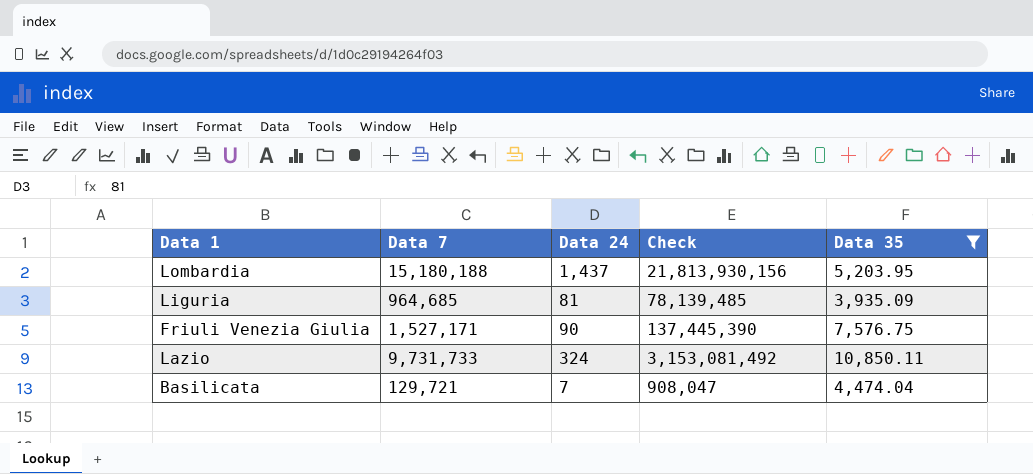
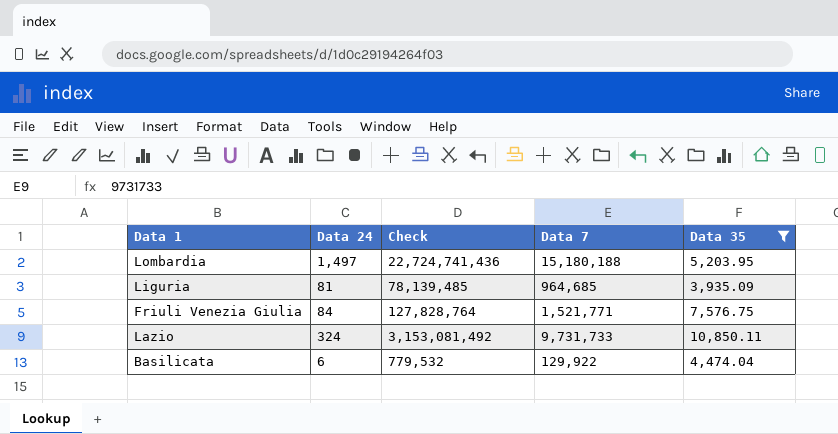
column Data 7 | position: 2 -> 4
Lombardia | Data 24: 1,437 -> 1,497
Lombardia | Check: 21,813,930,156 -> 22,724,741,436
Friuli Venezia Giulia | Data 24: 90 -> 84
Friuli Venezia Giulia | Check: 137,445,390 -> 127,828,764
Friuli Venezia Giulia | Data 7: 1,527,171 -> 1,521,771
Basilicata | Data 24: 7 -> 6
Basilicata | Check: 908,047 -> 779,532
Basilicata | Data 7: 129,721 -> 129,922

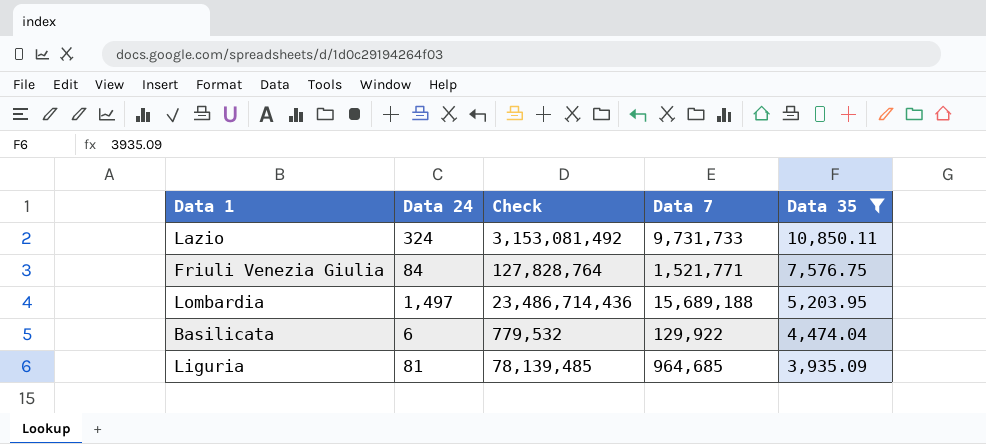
row order: none -> Data 35 descending
Lombardia | Check: 22,724,741,436 -> 23,486,714,436
Lombardia | Data 7: 15,180,188 -> 15,689,188

